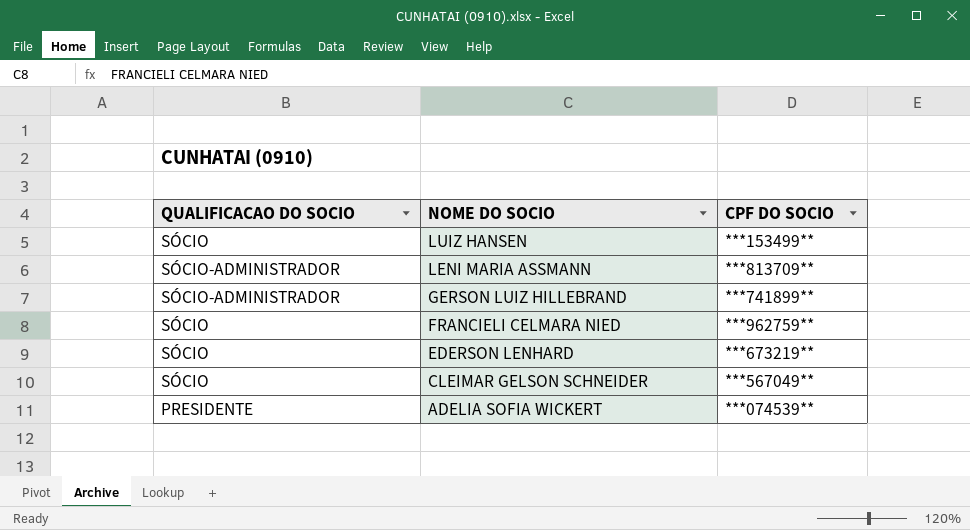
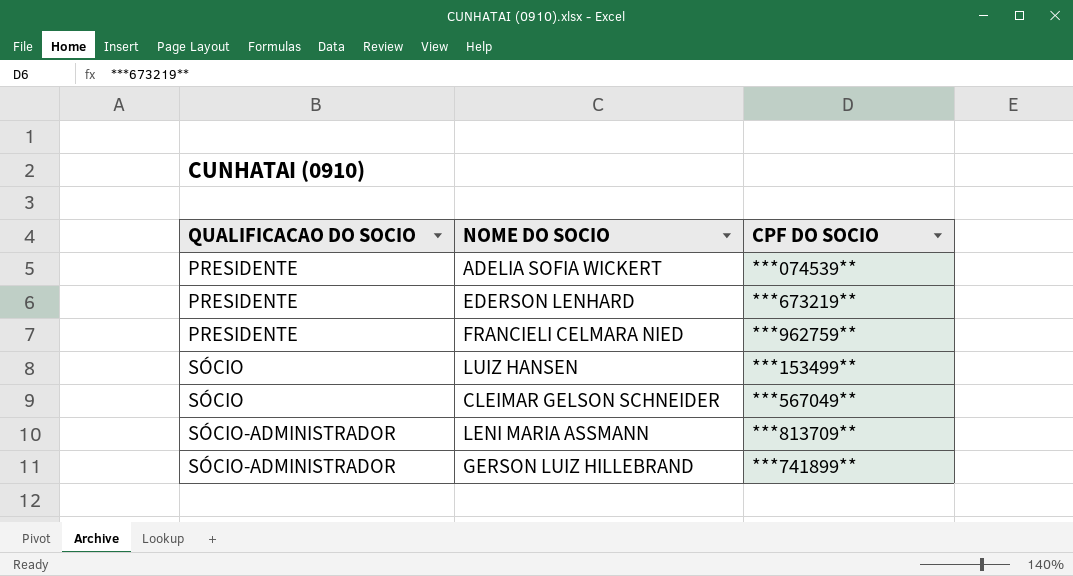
row order: NOME DO SOCIO descending -> QUALIFICACAO DO SOCIO ascending
EDERSON LENHARD | QUALIFICACAO DO SOCIO: SÓCIO -> PRESIDENTE
FRANCIELI CELMARA NIED | QUALIFICACAO DO SOCIO: SÓCIO -> PRESIDENTE

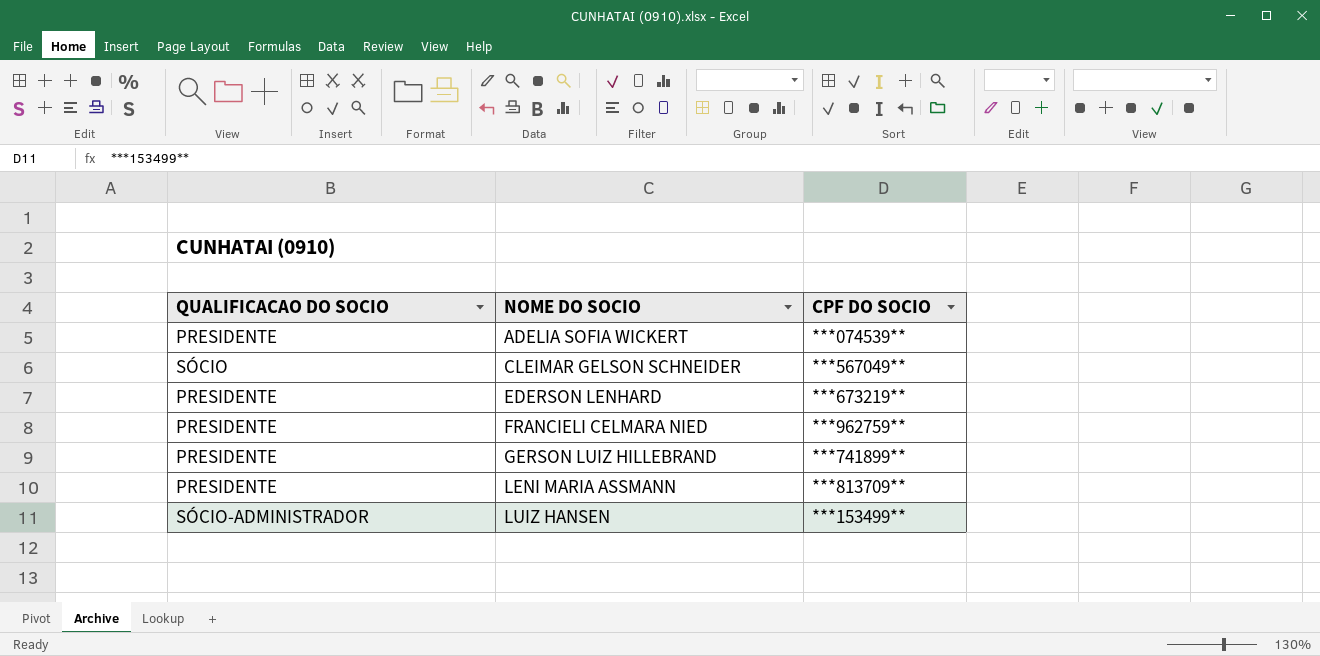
row order: QUALIFICACAO DO SOCIO ascending -> NOME DO SOCIO ascending
GERSON LUIZ HILLEBRAND | QUALIFICACAO DO SOCIO: SÓCIO-ADMINISTRADOR -> PRESIDENTE
LENI MARIA ASSMANN | QUALIFICACAO DO SOCIO: SÓCIO-ADMINISTRADOR -> PRESIDENTE
LUIZ HANSEN | QUALIFICACAO DO SOCIO: SÓCIO -> SÓCIO-ADMINISTRADOR

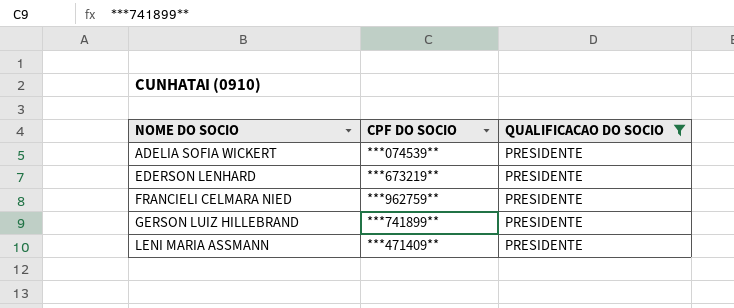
filter: none -> QUALIFICACAO DO SOCIO = PRESIDENTE
column QUALIFICACAO DO SOCIO | position: 1 -> 3
LENI MARIA ASSMANN | CPF DO SOCIO: ***813709** -> ***471409**

